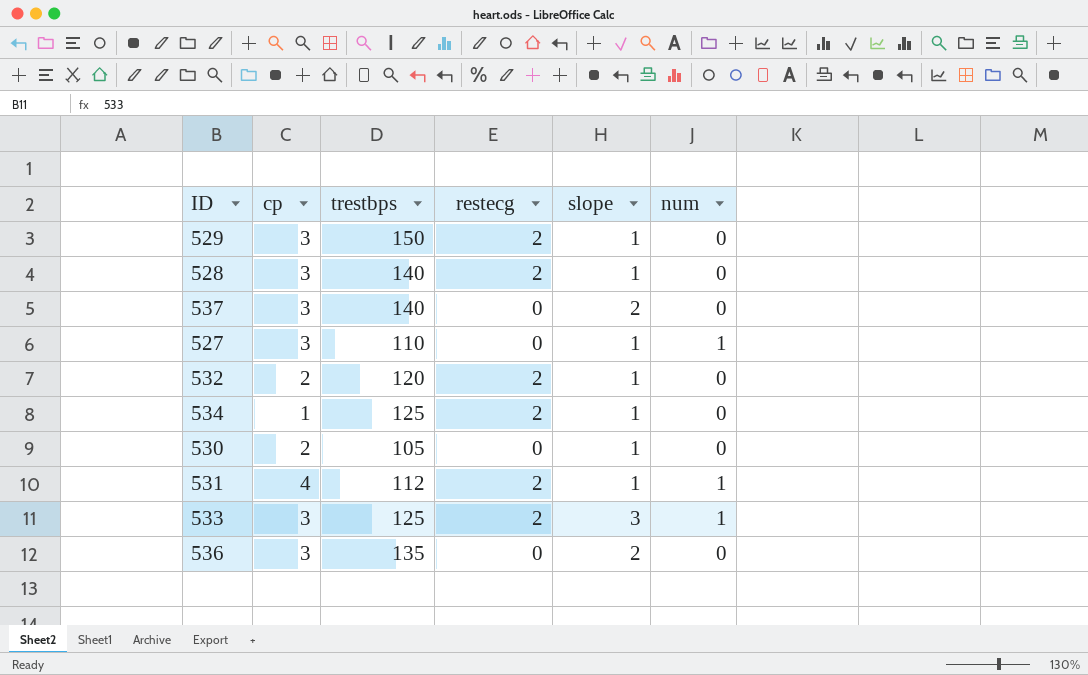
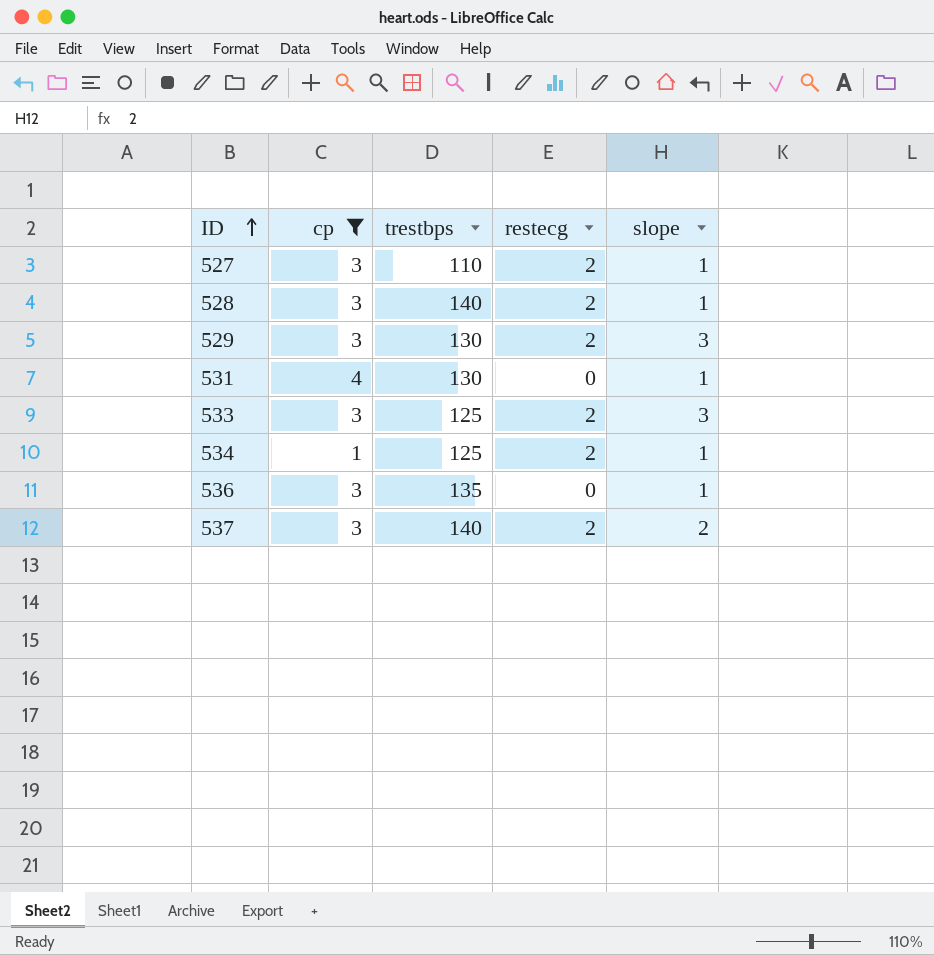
filter: none -> cp != 2
row order: none -> ID ascending
column num | position: 6 -> none
527 | restecg: 0 -> 2
529 | trestbps: 150 -> 130
529 | slope: 1 -> 3
531 | trestbps: 112 -> 130
531 | restecg: 2 -> 0
536 | slope: 2 -> 1
537 | restecg: 0 -> 2

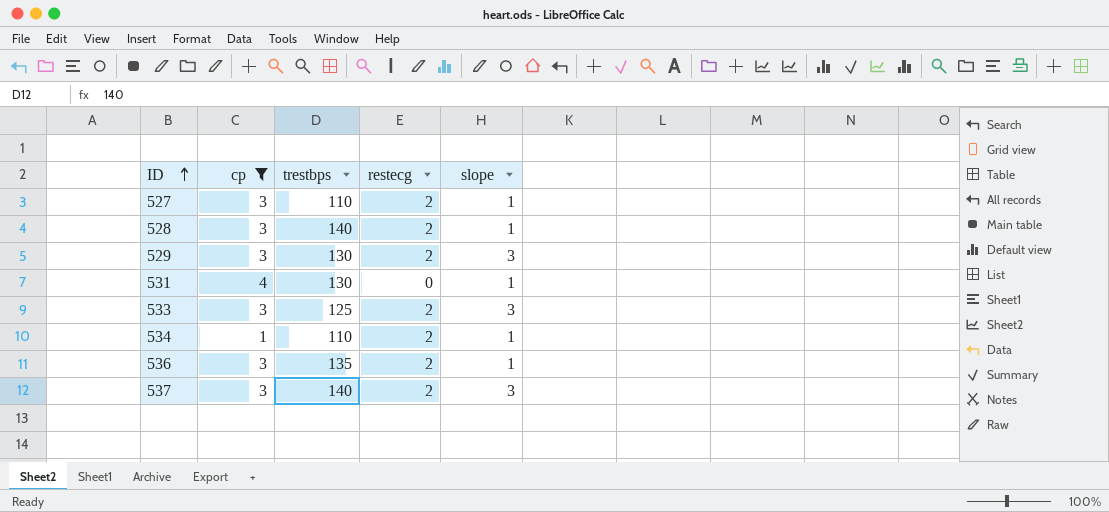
534 | trestbps: 125 -> 110
536 | restecg: 0 -> 2
537 | slope: 2 -> 3

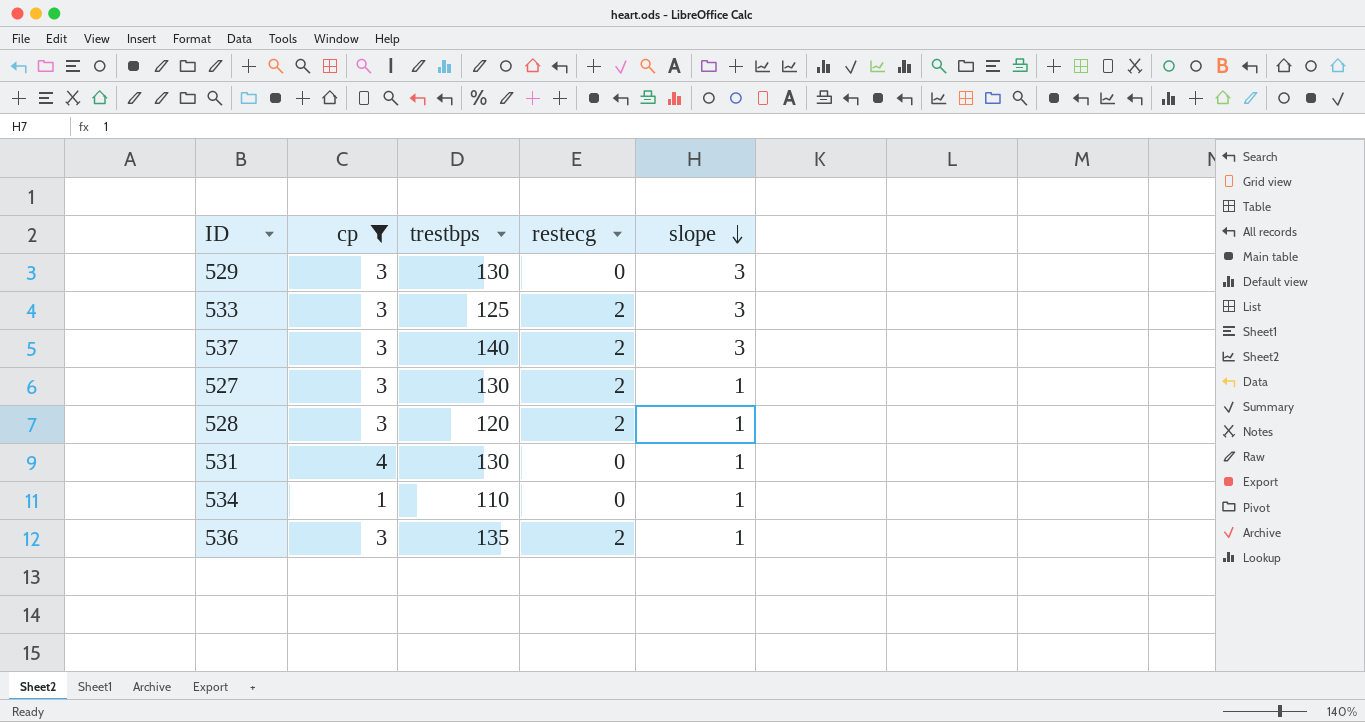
row order: ID ascending -> slope descending
529 | restecg: 2 -> 0
527 | trestbps: 110 -> 130
528 | trestbps: 140 -> 120
534 | restecg: 2 -> 0

